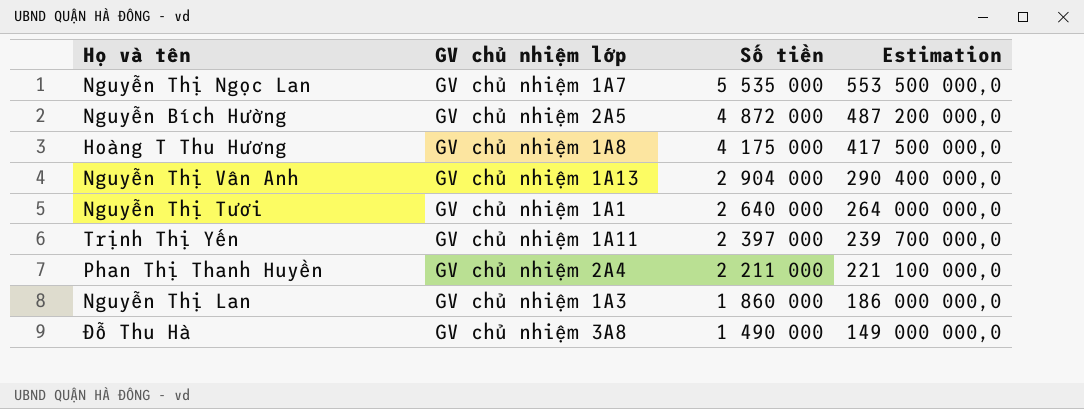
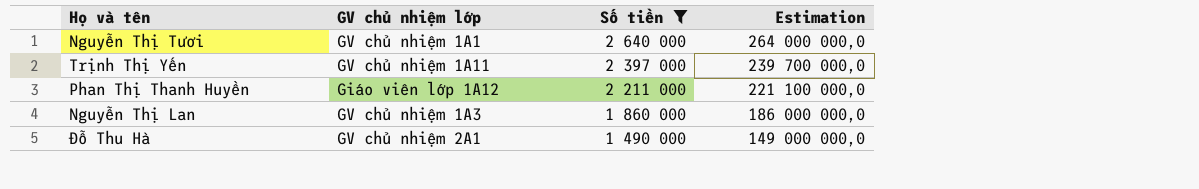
filter: none -> Số tiền <= 2 640 000
Phan Thị Thanh Huyền | GV chủ nhiệm lớp: GV chủ nhiệm 2A4 -> Giáo viên lớp 1A12
Đỗ Thu Hà | GV chủ nhiệm lớp: GV chủ nhiệm 3A8 -> GV chủ nhiệm 2A1

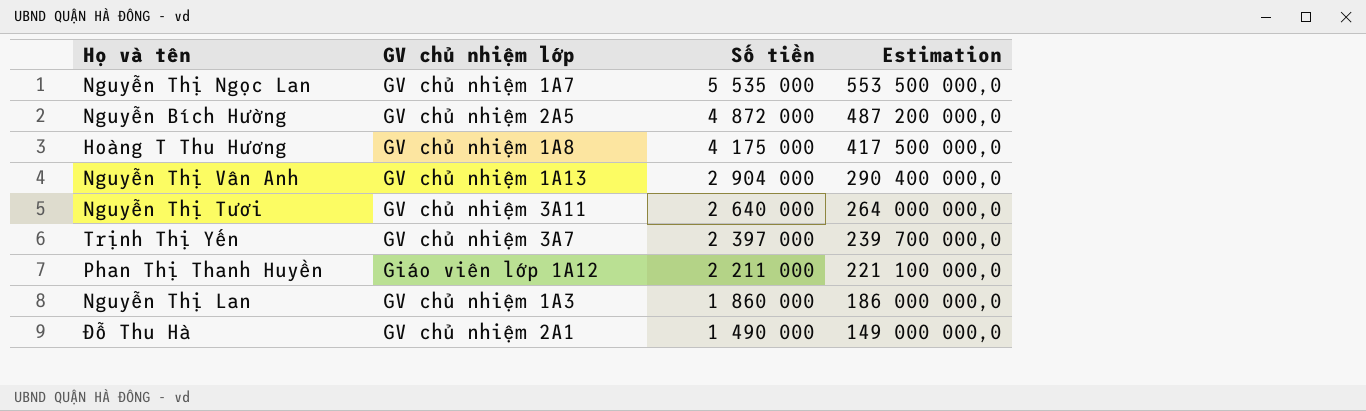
filter: Số tiền <= 2 640 000 -> none
Nguyễn Thị Tươi | GV chủ nhiệm lớp: GV chủ nhiệm 1A1 -> GV chủ nhiệm 3A11
Trịnh Thị Yến | GV chủ nhiệm lớp: GV chủ nhiệm 1A11 -> GV chủ nhiệm 3A7

